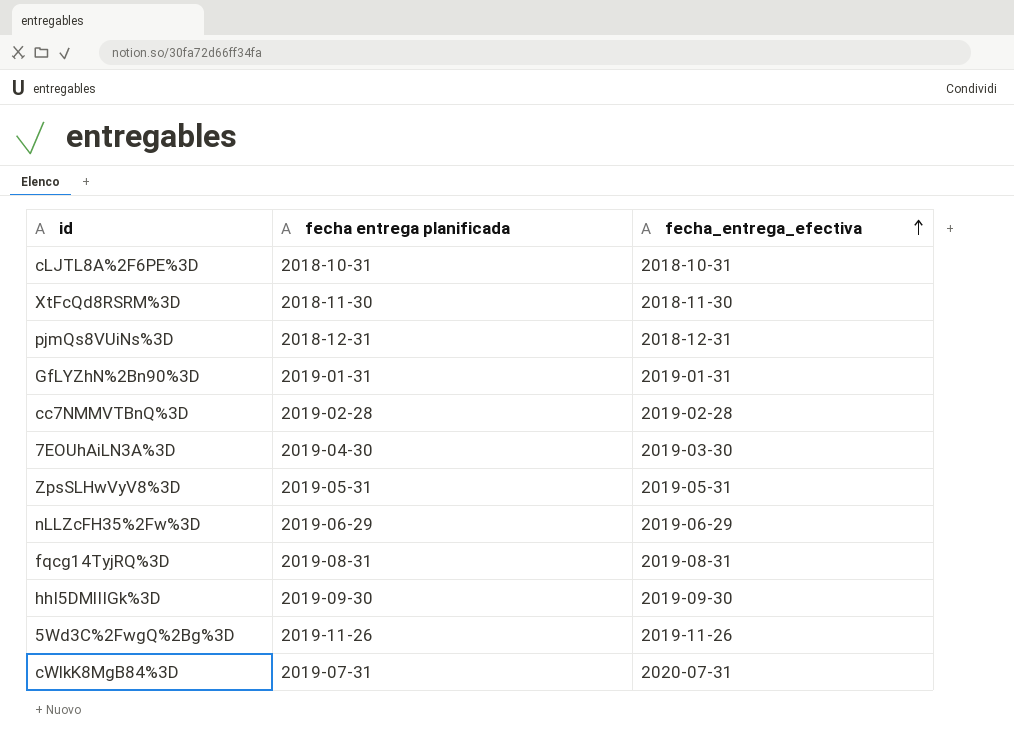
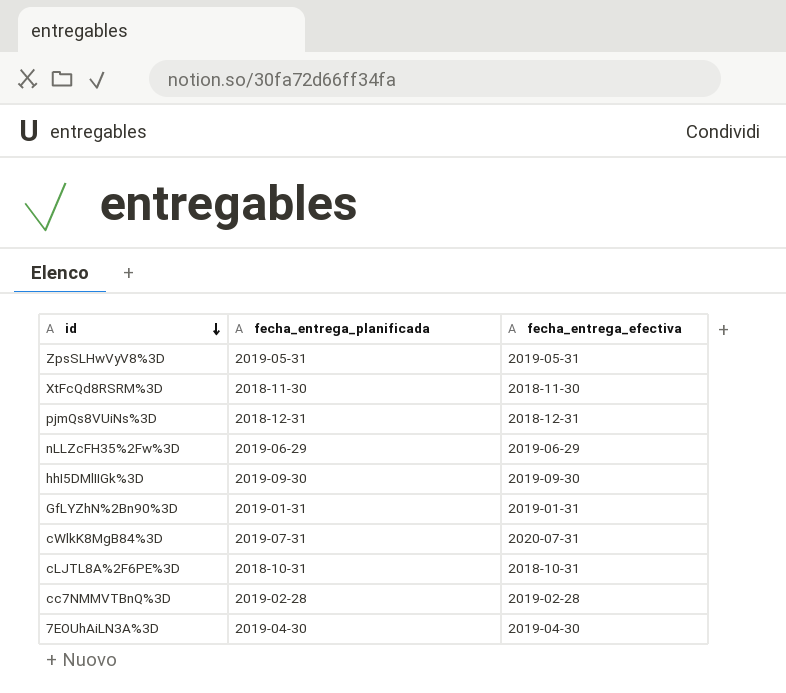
row order: fecha_entrega_efectiva ascending -> id descending
column name: fecha entrega planificada -> fecha_entrega_planificada
row fqcg14TyjRQ%3D: 2019-08-31 | 2019-08-31 -> none
row 5Wd3C%2FwgQ%2Bg%3D: 2019-11-26 | 2019-11-26 -> none
7EOUhAiLN3A%3D | fecha_entrega_efectiva: 2019-03-30 -> 2019-04-30

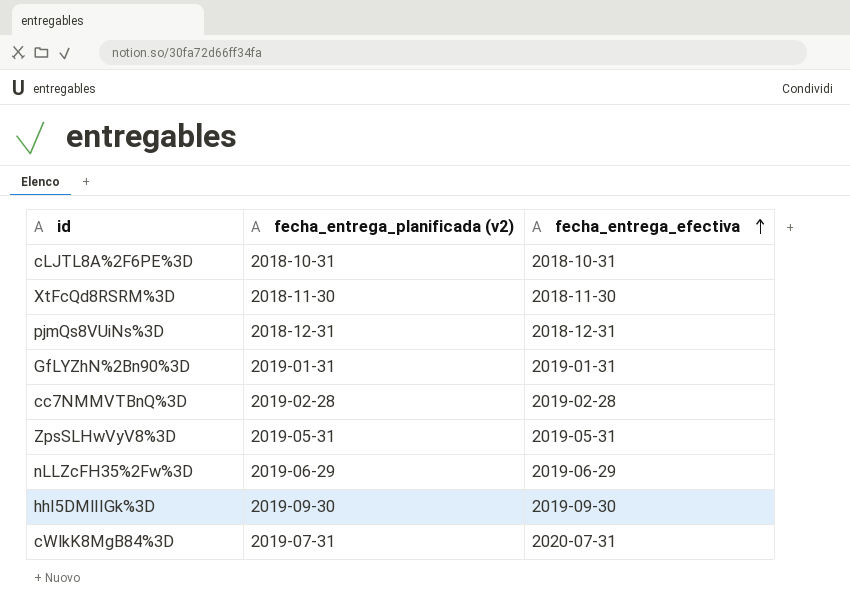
row order: id descending -> fecha_entrega_efectiva ascending
column name: fecha_entrega_planificada -> fecha_entrega_planificada (v2)
row 7EOUhAiLN3A%3D: 2019-04-30 | 2019-04-30 -> none

